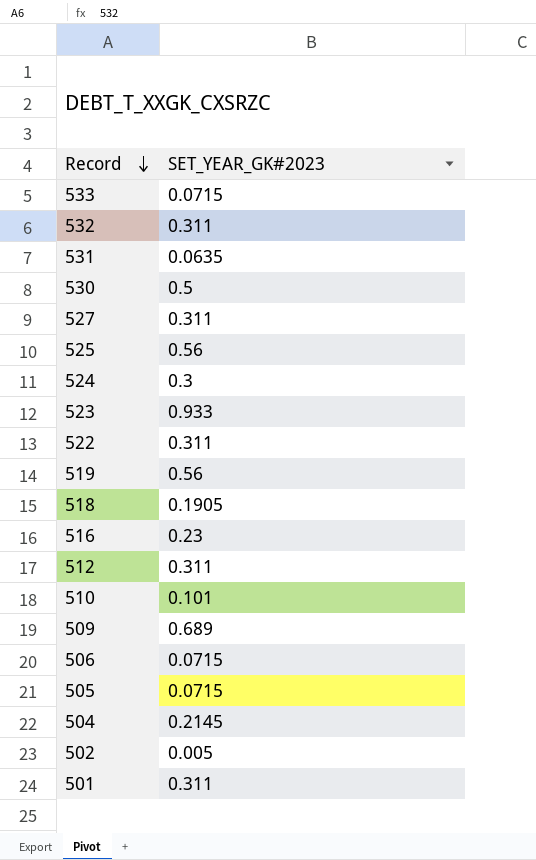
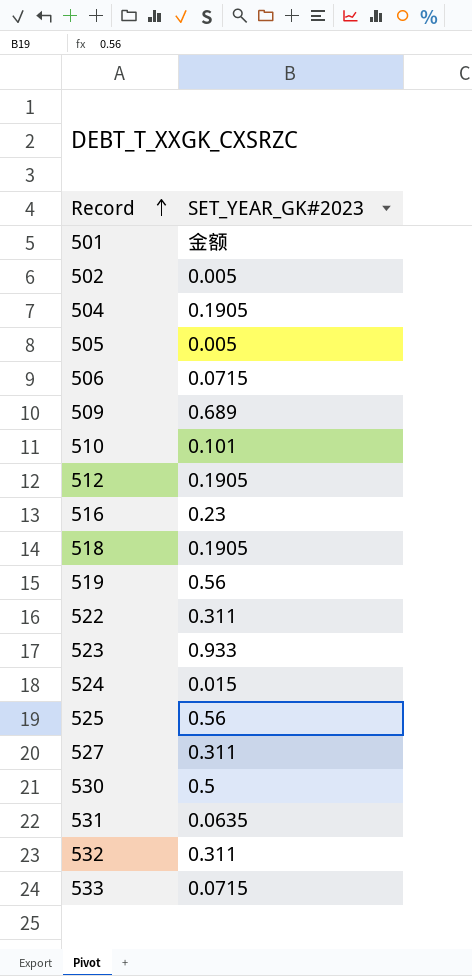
row order: Record descending -> Record ascending
501 | SET_YEAR_GK#2023: 0.311 -> 金额
504 | SET_YEAR_GK#2023: 0.2145 -> 0.1905
505 | SET_YEAR_GK#2023: 0.0715 -> 0.005
512 | SET_YEAR_GK#2023: 0.311 -> 0.1905
524 | SET_YEAR_GK#2023: 0.3 -> 0.015

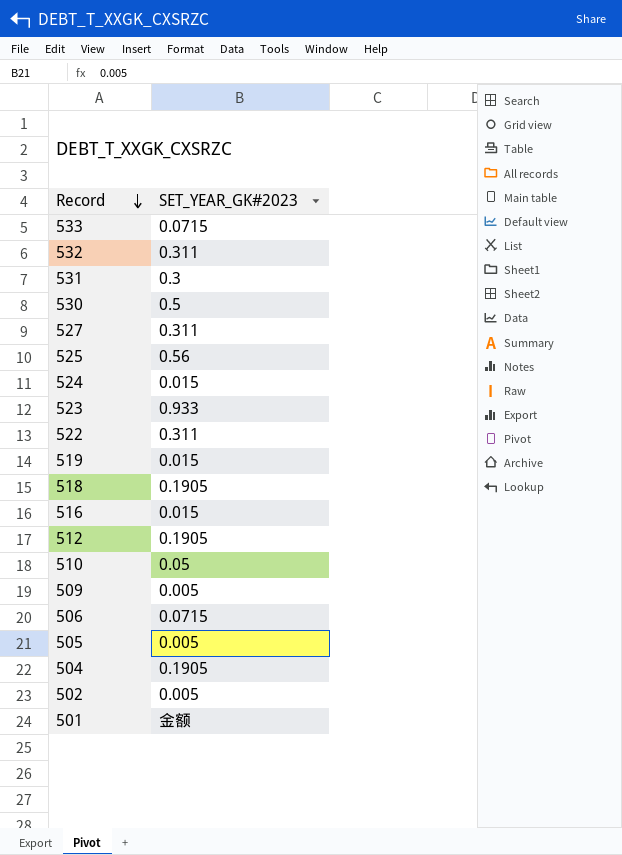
row order: Record ascending -> Record descending
531 | SET_YEAR_GK#2023: 0.0635 -> 0.3
519 | SET_YEAR_GK#2023: 0.56 -> 0.015
516 | SET_YEAR_GK#2023: 0.23 -> 0.015
510 | SET_YEAR_GK#2023: 0.101 -> 0.05
509 | SET_YEAR_GK#2023: 0.689 -> 0.005

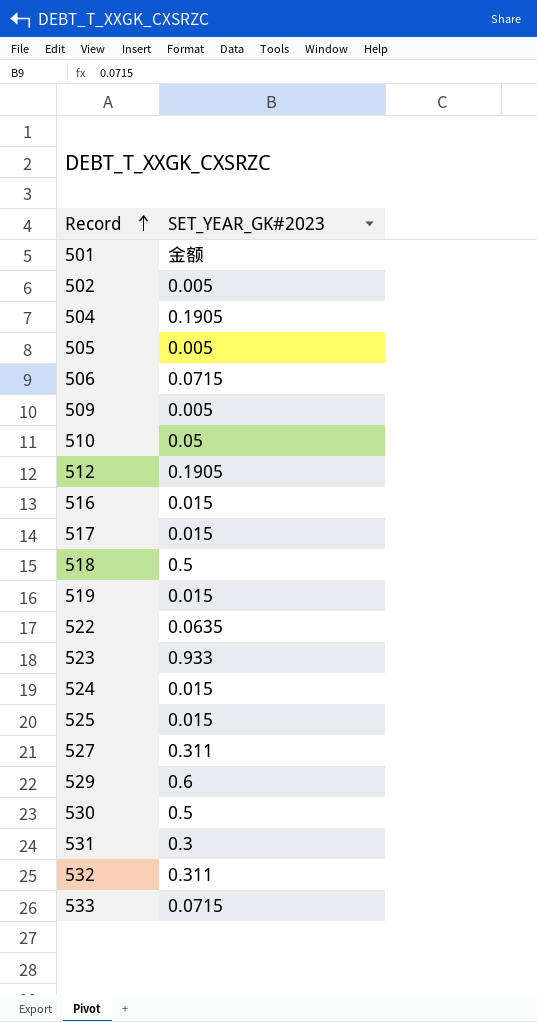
row order: Record descending -> Record ascending
row 517: none -> 0.015
518 | SET_YEAR_GK#2023: 0.1905 -> 0.5
522 | SET_YEAR_GK#2023: 0.311 -> 0.0635
525 | SET_YEAR_GK#2023: 0.56 -> 0.015
row 529: none -> 0.6

